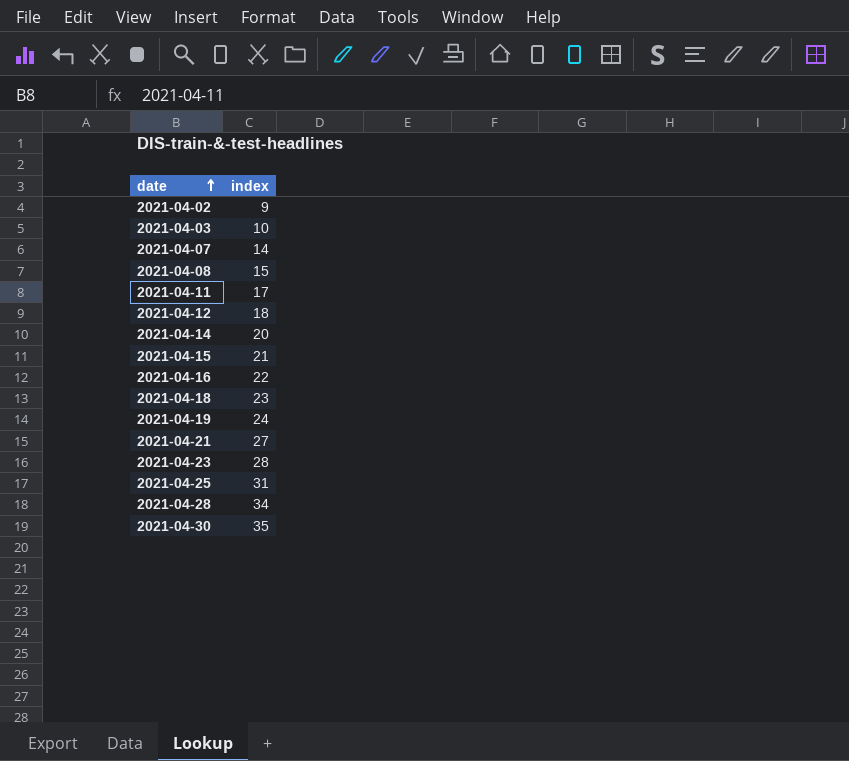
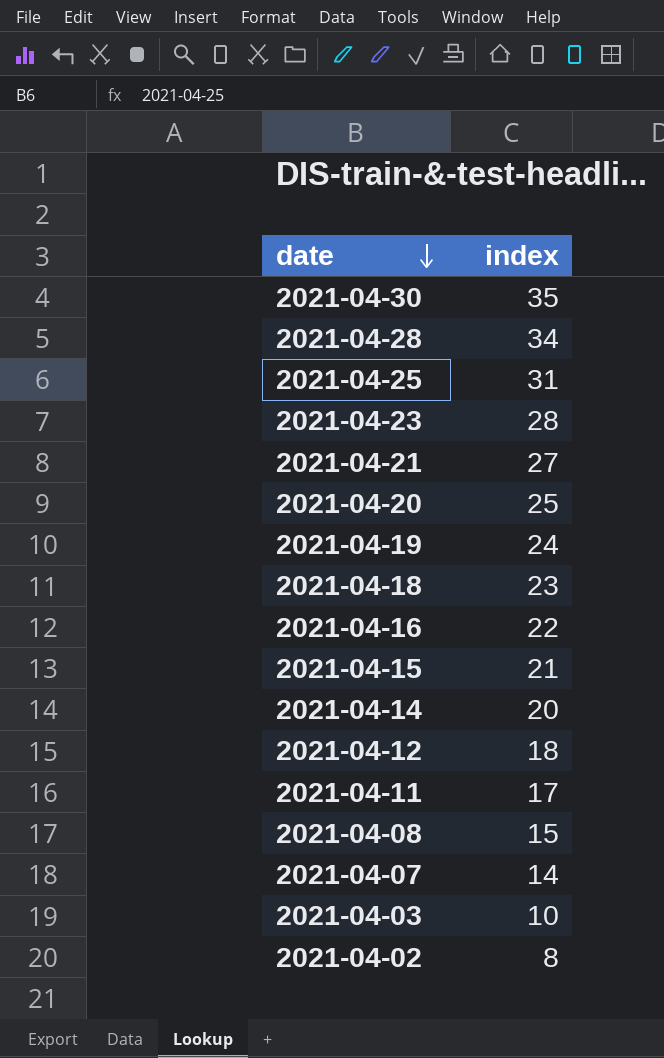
row order: date ascending -> date descending
row 2021-04-20: none -> 25
2021-04-02 | index: 9 -> 8

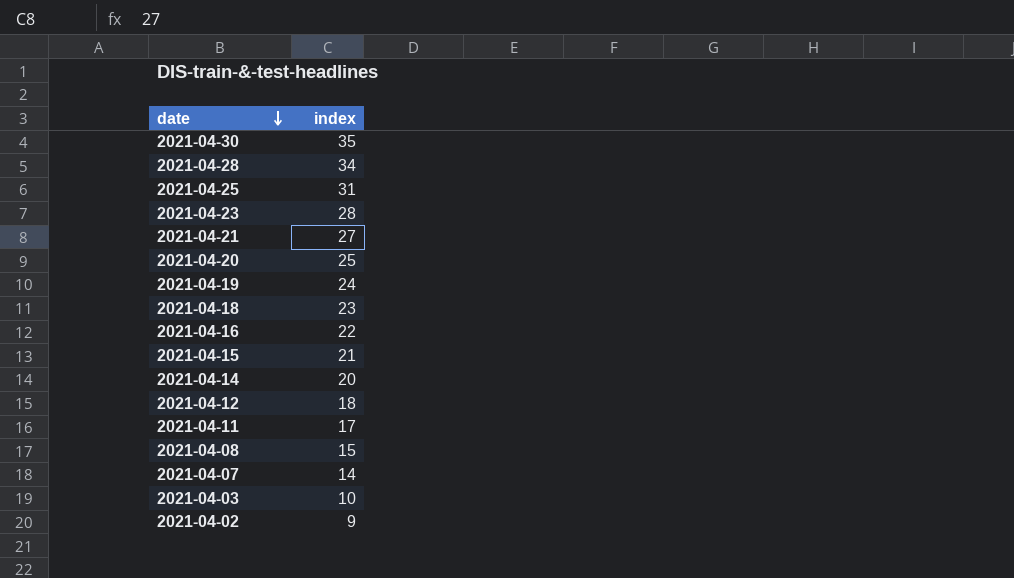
2021-04-02 | index: 8 -> 9

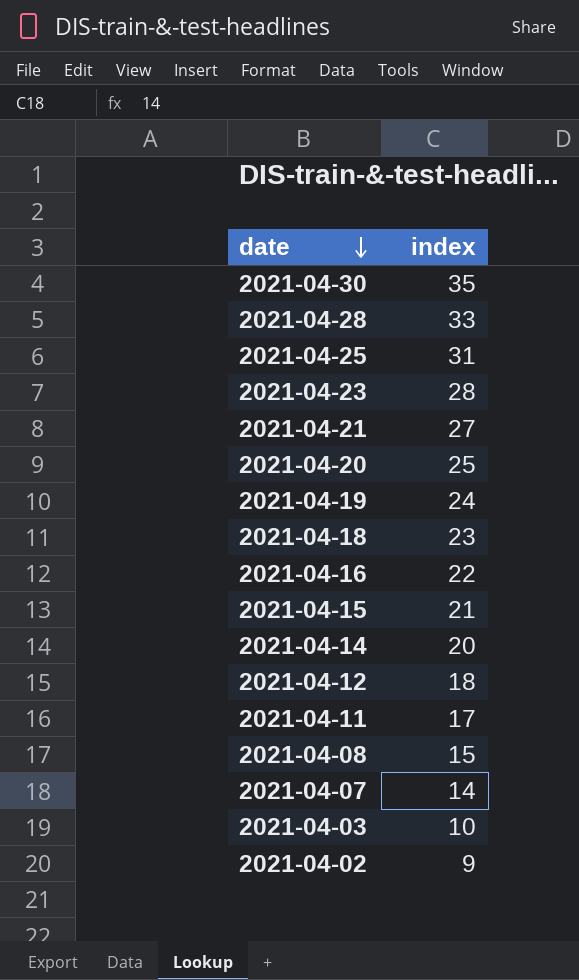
2021-04-28 | index: 34 -> 33

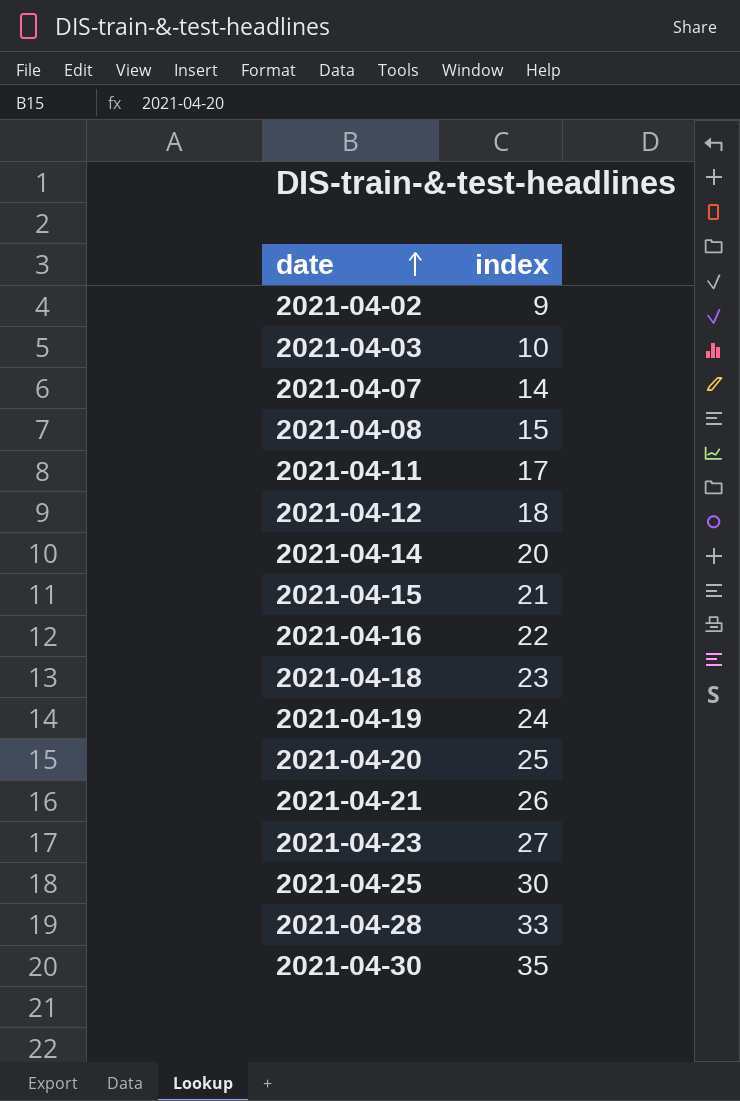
row order: date descending -> date ascending
2021-04-21 | index: 27 -> 26
2021-04-23 | index: 28 -> 27
2021-04-25 | index: 31 -> 30

